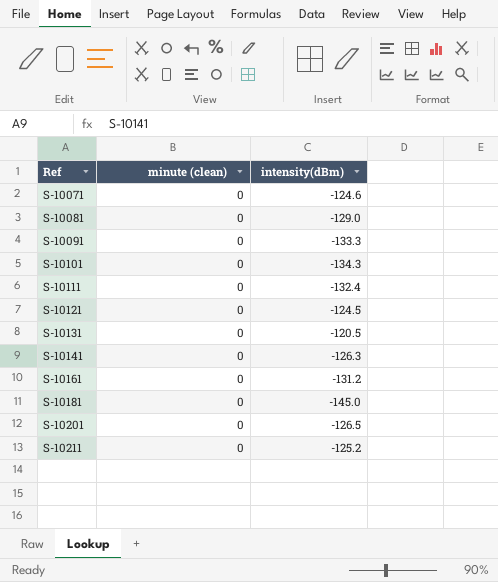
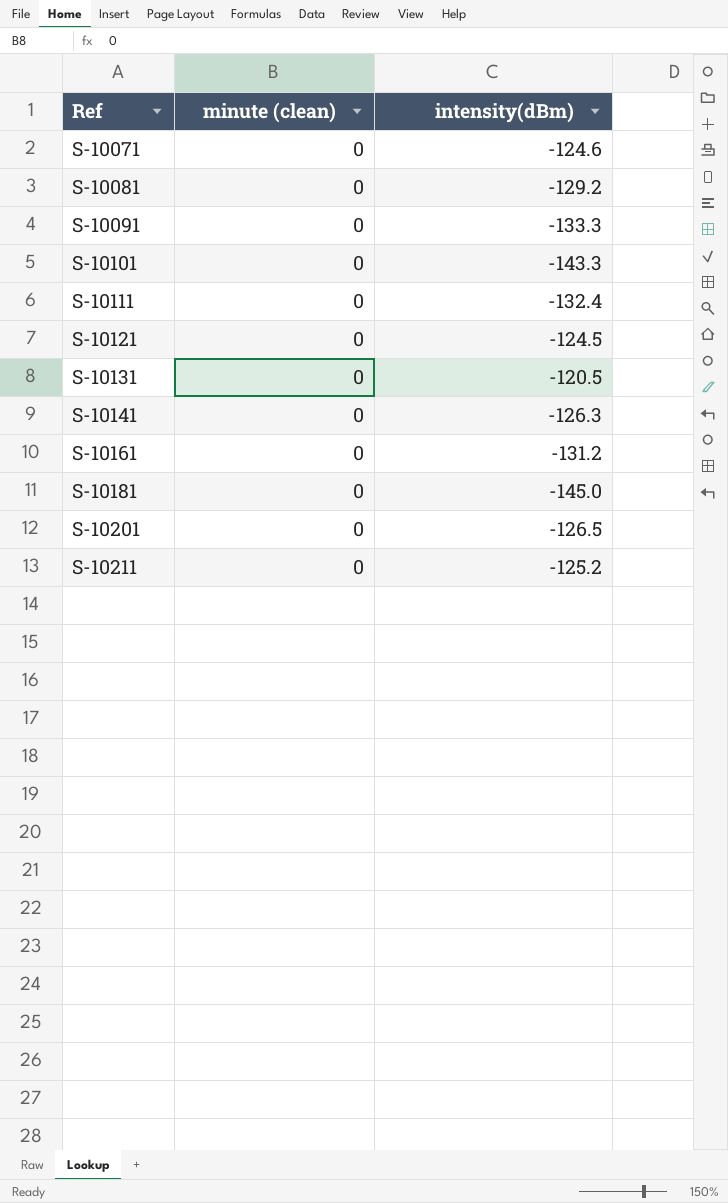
S-10081 | intensity(dBm): -129.0 -> -129.2
S-10101 | intensity(dBm): -134.3 -> -143.3

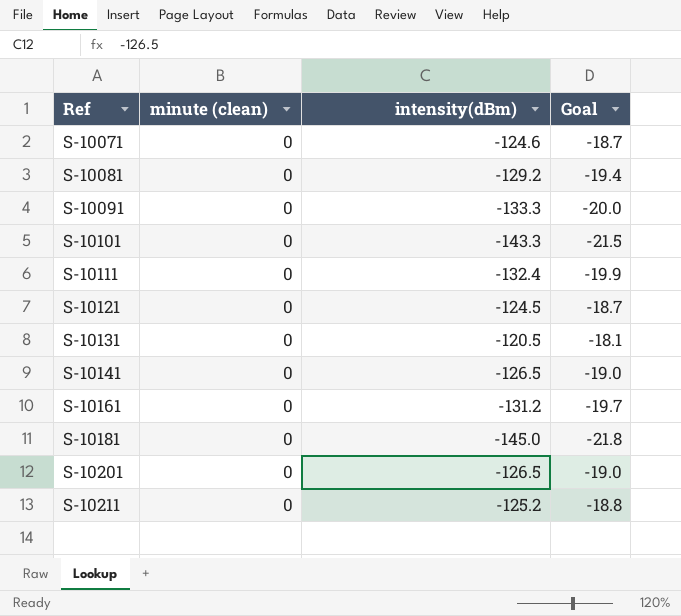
column Goal | formula: none -> [intensity(dBm)] * 0.15
S-10141 | intensity(dBm): -126.3 -> -126.5

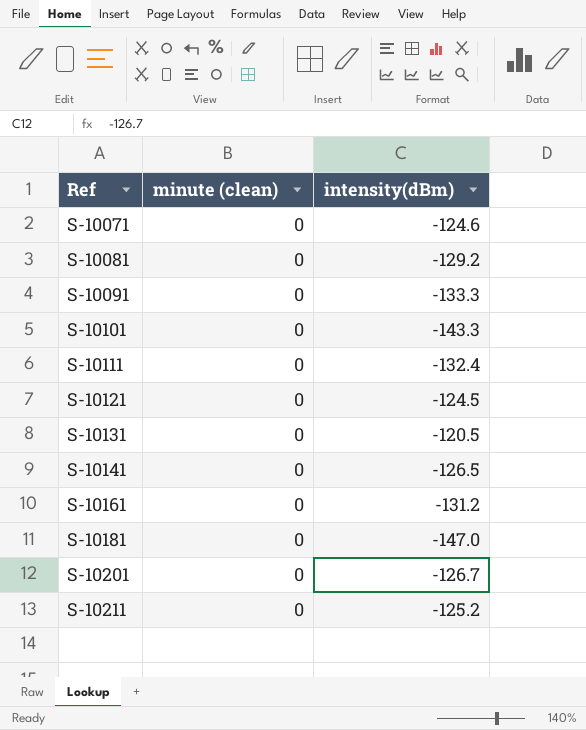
column Goal | formula: [intensity(dBm)] * 0.15 -> none
S-10181 | intensity(dBm): -145.0 -> -147.0
S-10201 | intensity(dBm): -126.5 -> -126.7

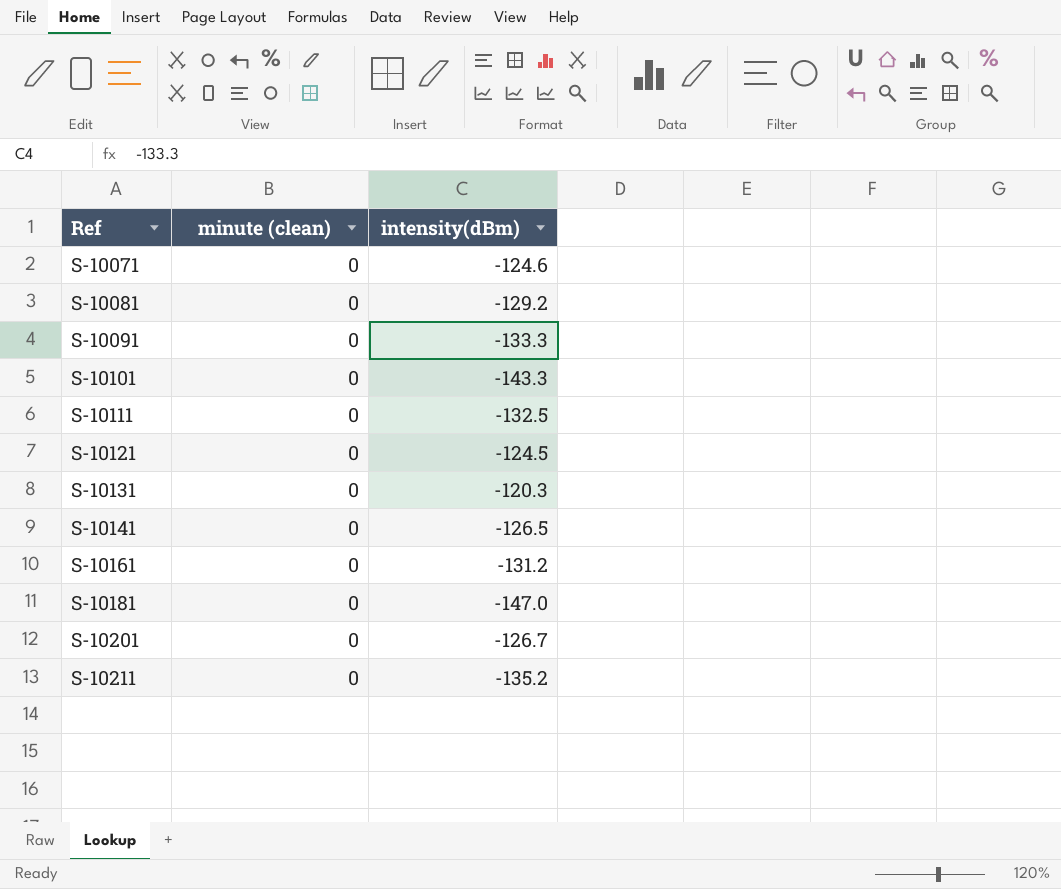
S-10111 | intensity(dBm): -132.4 -> -132.5
S-10131 | intensity(dBm): -120.5 -> -120.3
S-10211 | intensity(dBm): -125.2 -> -135.2

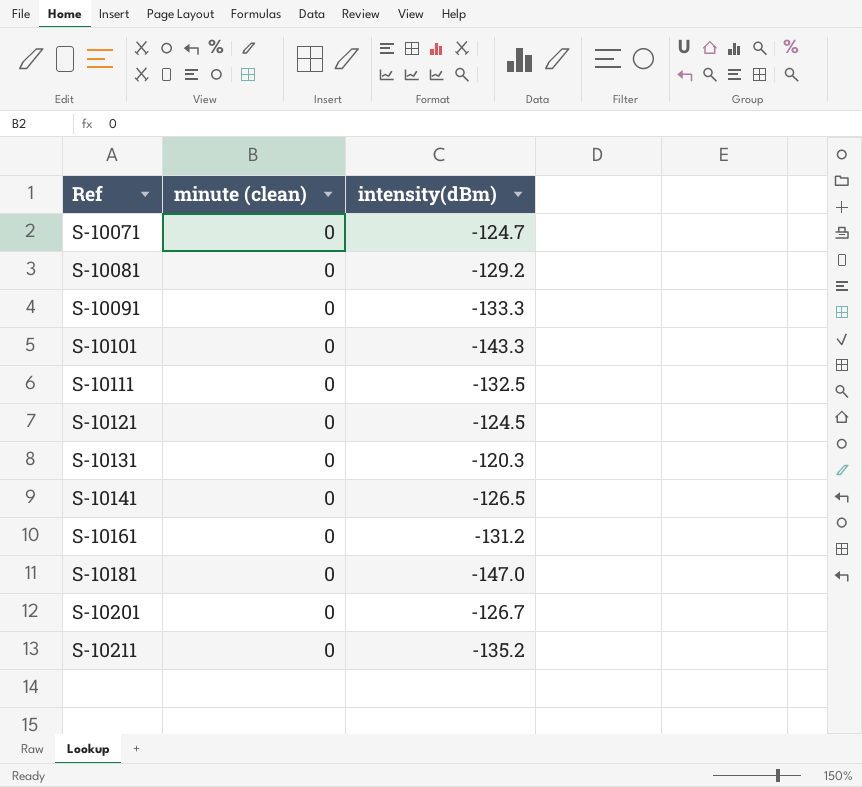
S-10071 | intensity(dBm): -124.6 -> -124.7

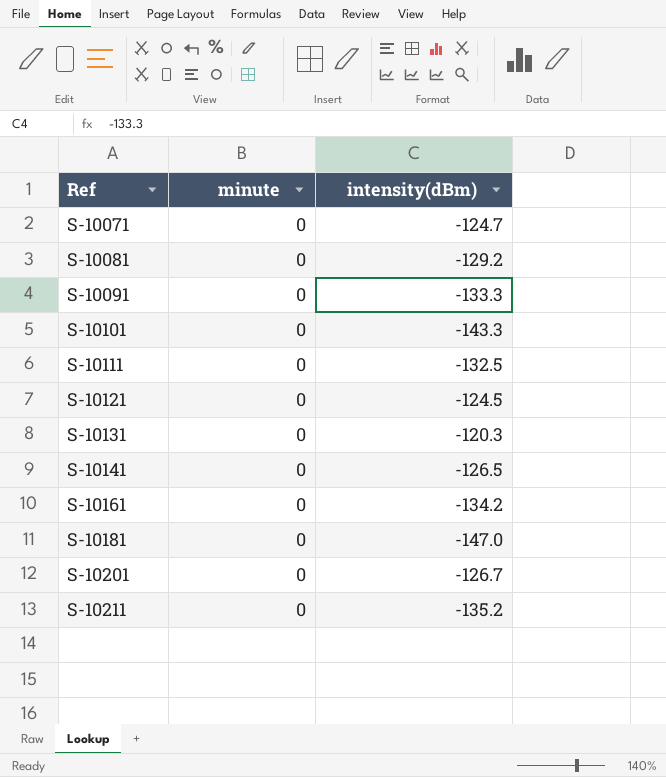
column name: minute (clean) -> minute
S-10161 | intensity(dBm): -131.2 -> -134.2

